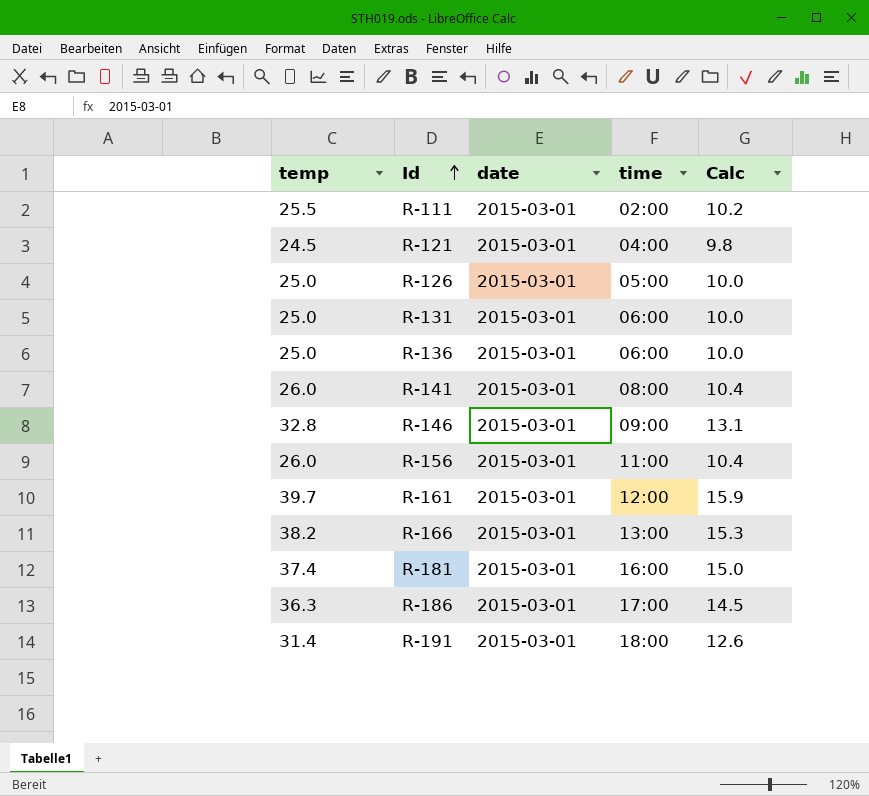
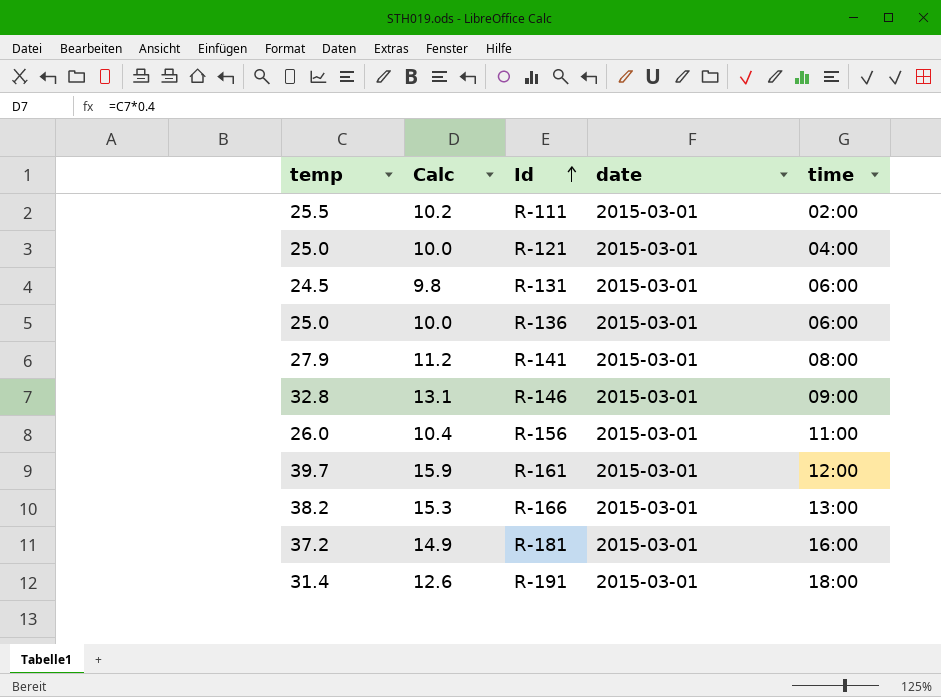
column Calc | position: 5 -> 2
row R-126: 25.0 | 2015-03-01 | 05:00 | 10.0 -> none
row R-186: 36.3 | 2015-03-01 | 17:00 | 14.5 -> none
R-121 | temp: 24.5 -> 25.0
R-121 | Calc: 9.8 -> 10.0
R-131 | temp: 25.0 -> 24.5
R-131 | Calc: 10.0 -> 9.8
R-141 | temp: 26.0 -> 27.9
R-141 | Calc: 10.4 -> 11.2
R-181 | temp: 37.4 -> 37.2
R-181 | Calc: 15.0 -> 14.9

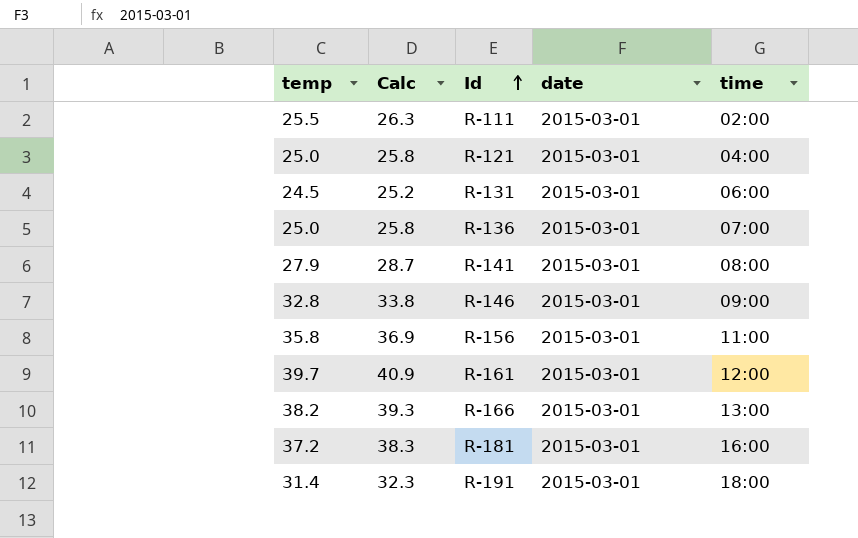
column Calc | formula: [temp] * 0.4 -> [temp] * 1.03
R-136 | time: 06:00 -> 07:00
R-156 | temp: 26.0 -> 35.8

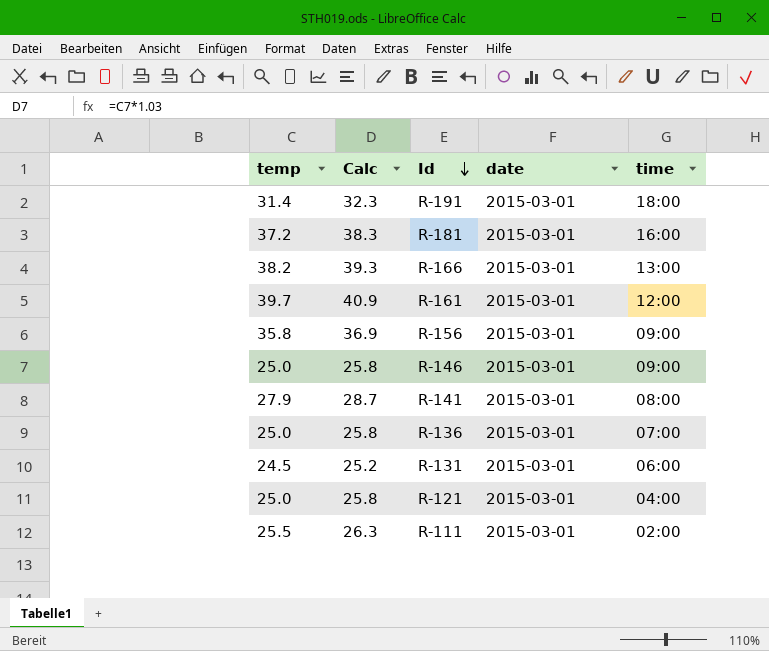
row order: Id ascending -> Id descending
R-156 | time: 11:00 -> 09:00
R-146 | temp: 32.8 -> 25.0
R-146 | Calc: 33.8 -> 25.8

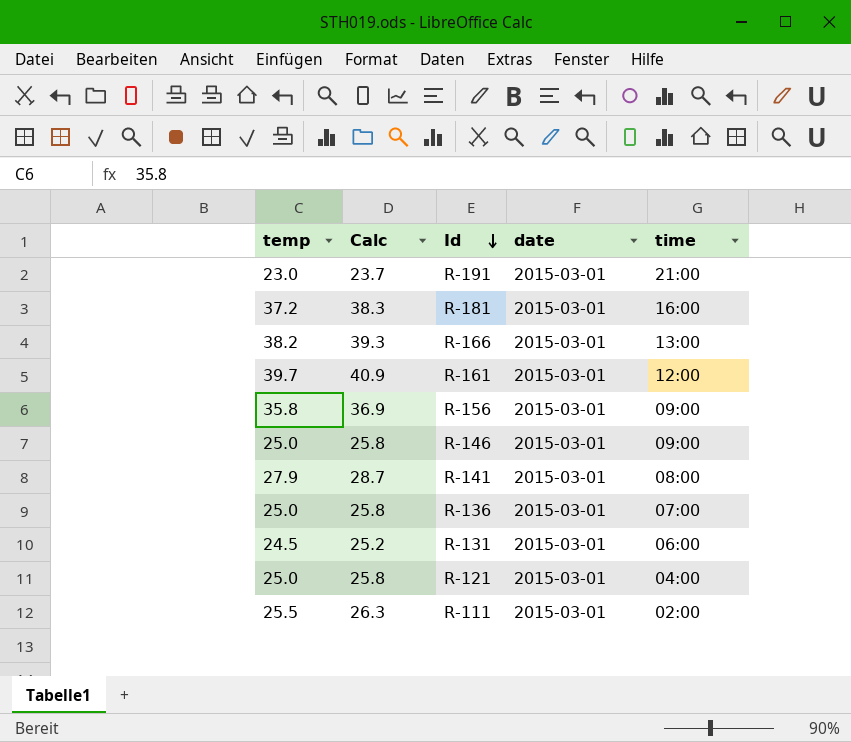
R-191 | temp: 31.4 -> 23.0
R-191 | Calc: 32.3 -> 23.7
R-191 | time: 18:00 -> 21:00

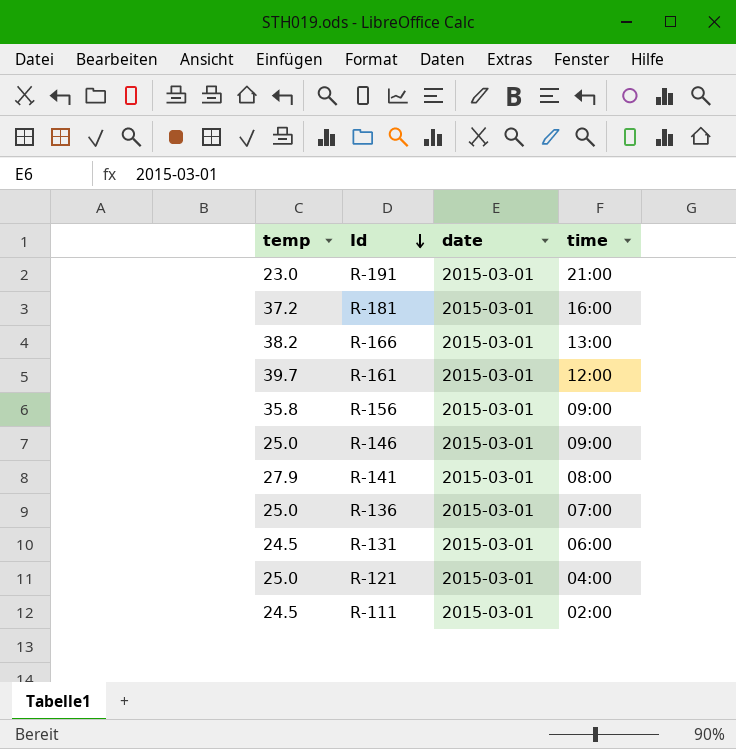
column Calc | formula: [temp] * 1.03 -> none
R-111 | temp: 25.5 -> 24.5

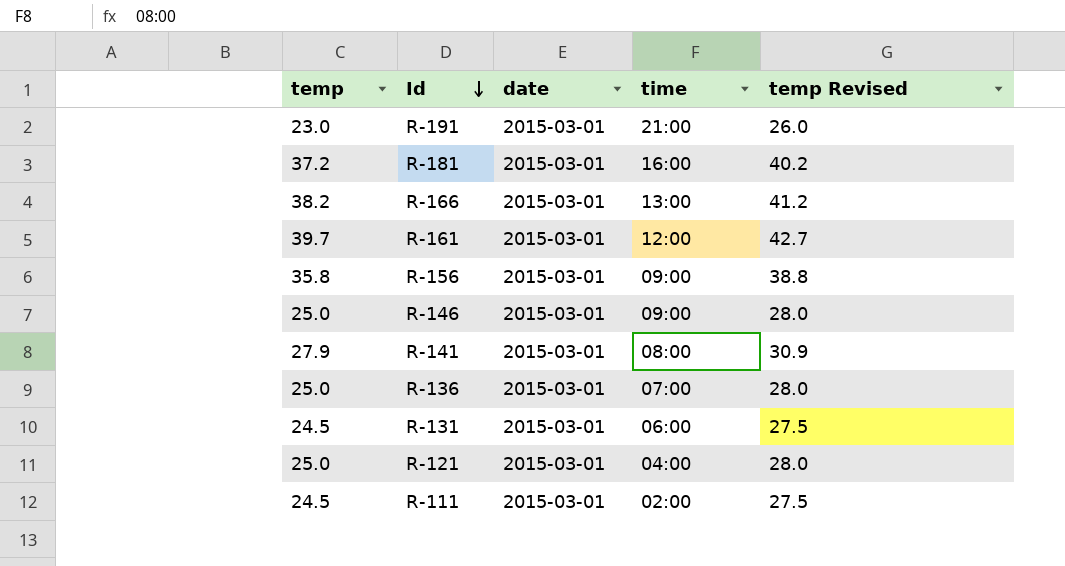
column temp Revised | formula: none -> [temp] + 3

